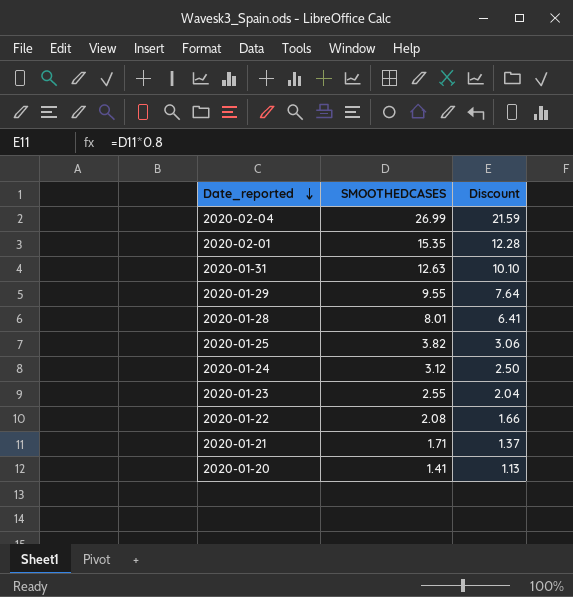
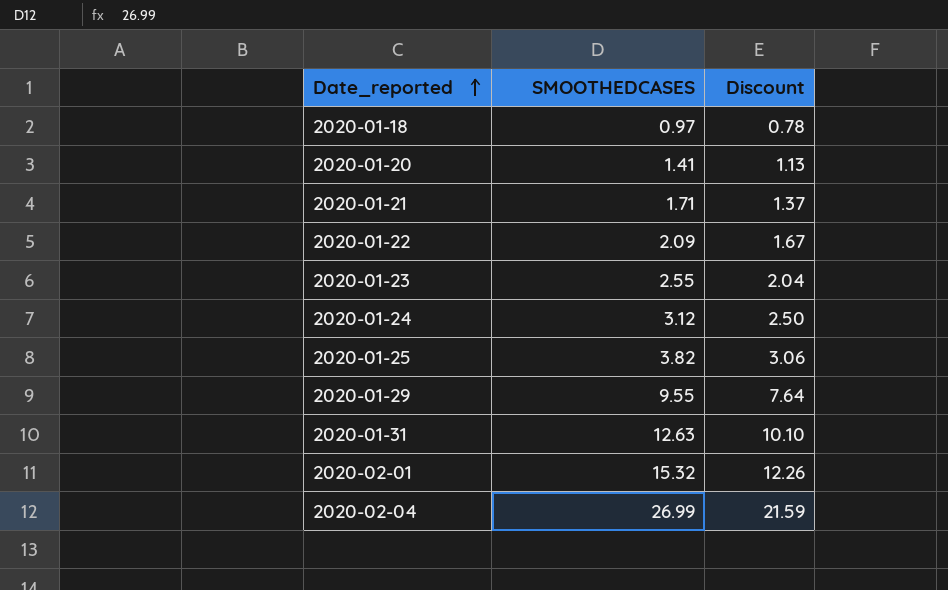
row order: Date_reported descending -> Date_reported ascending
row 2020-01-28: 8.01 | 6.41 -> none
row 2020-01-18: none -> 0.97 | 0.78
2020-01-22 | SMOOTHEDCASES: 2.08 -> 2.09
2020-01-22 | Discount: 1.66 -> 1.67
2020-02-01 | SMOOTHEDCASES: 15.35 -> 15.32
2020-02-01 | Discount: 12.28 -> 12.26

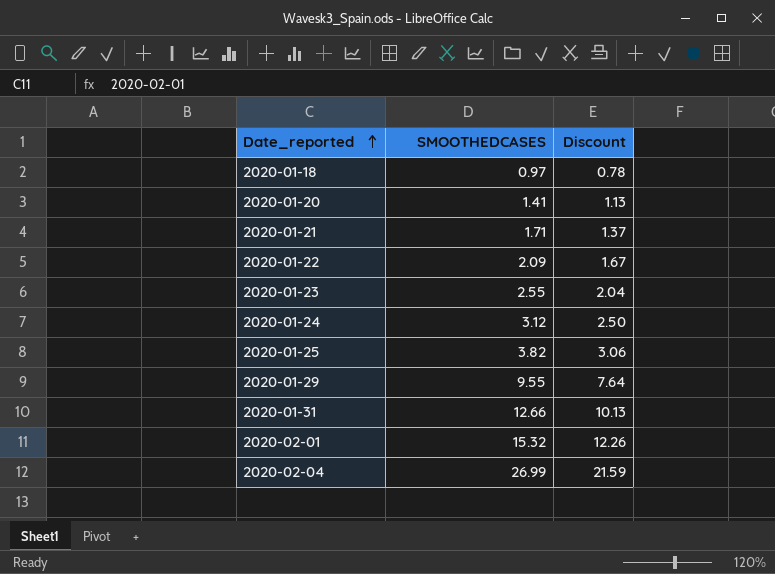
2020-01-31 | SMOOTHEDCASES: 12.63 -> 12.66
2020-01-31 | Discount: 10.10 -> 10.13

